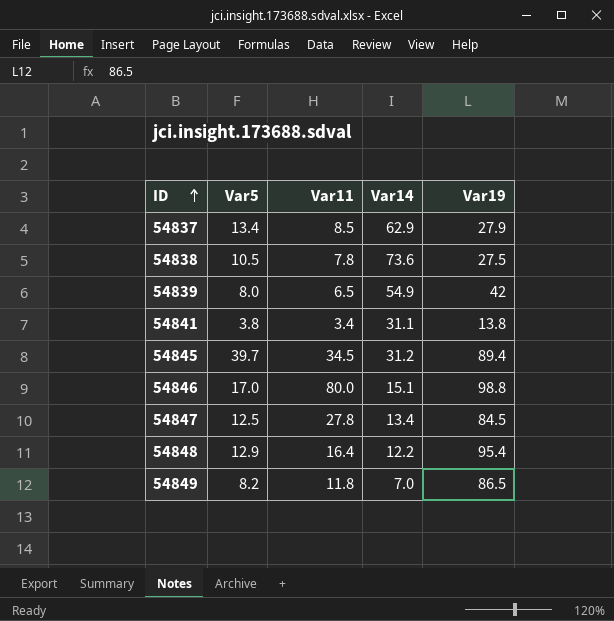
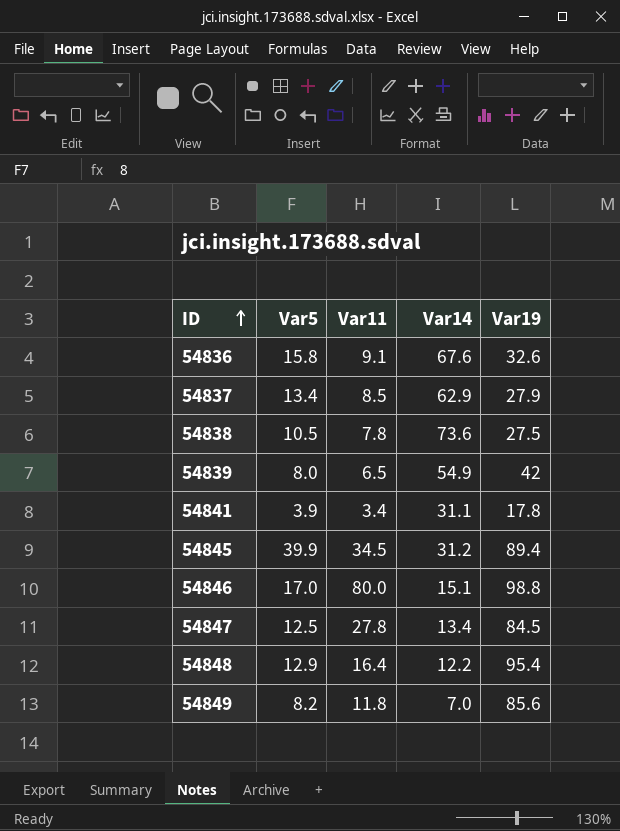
row 54836: none -> 15.8 | 9.1 | 67.6 | 32.6
54841 | Var5: 3.8 -> 3.9
54841 | Var19: 13.8 -> 17.8
54845 | Var5: 39.7 -> 39.9
54849 | Var19: 86.5 -> 85.6

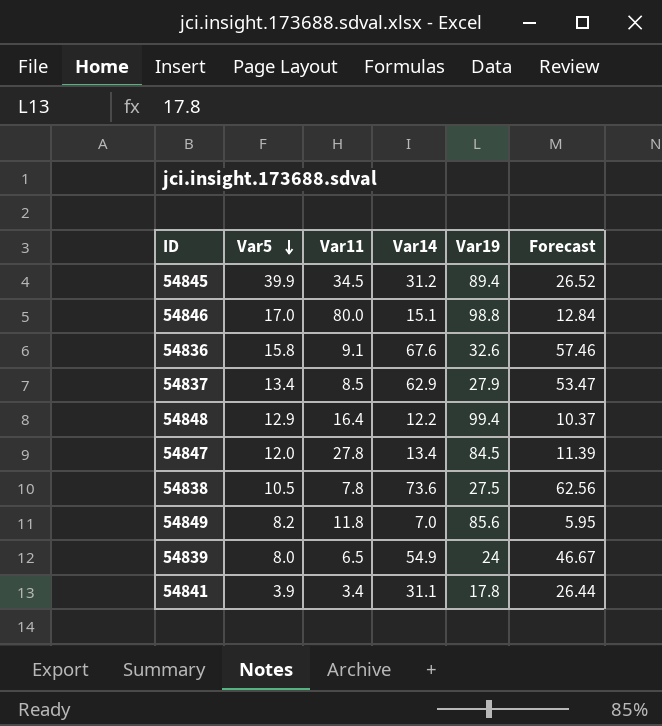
row order: ID ascending -> Var5 descending
column Forecast | formula: none -> [Var14] * 0.85
54848 | Var19: 95.4 -> 99.4
54847 | Var5: 12.5 -> 12.0
54839 | Var19: 42 -> 24

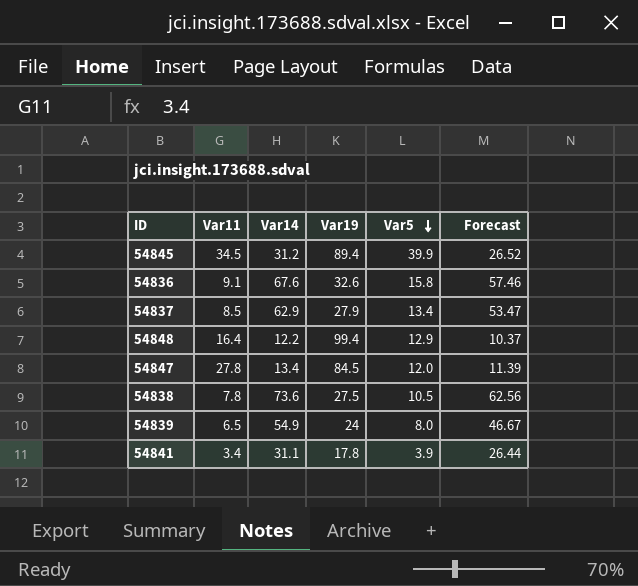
column Var5 | position: 2 -> 5
row 54846: 17.0 | 80.0 | 15.1 | 98.8 | 12.84 -> none
row 54849: 8.2 | 11.8 | 7.0 | 85.6 | 5.95 -> none

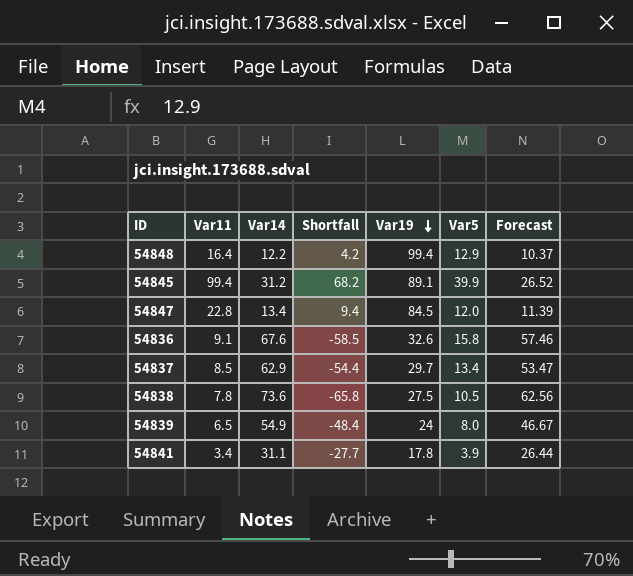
row order: Var5 descending -> Var19 descending
column Shortfall | formula: none -> [Var11] - [Var14]
54845 | Var11: 34.5 -> 99.4
54845 | Var19: 89.4 -> 89.1
54847 | Var11: 27.8 -> 22.8
54837 | Var19: 27.9 -> 29.7

